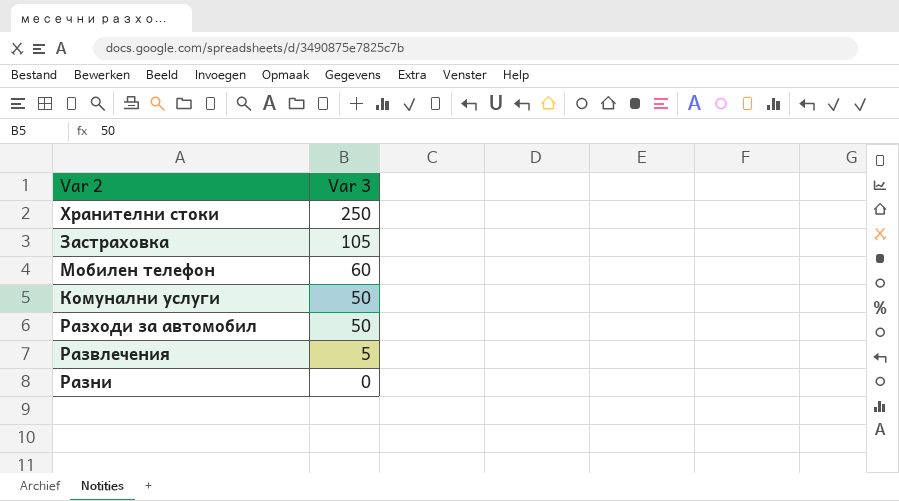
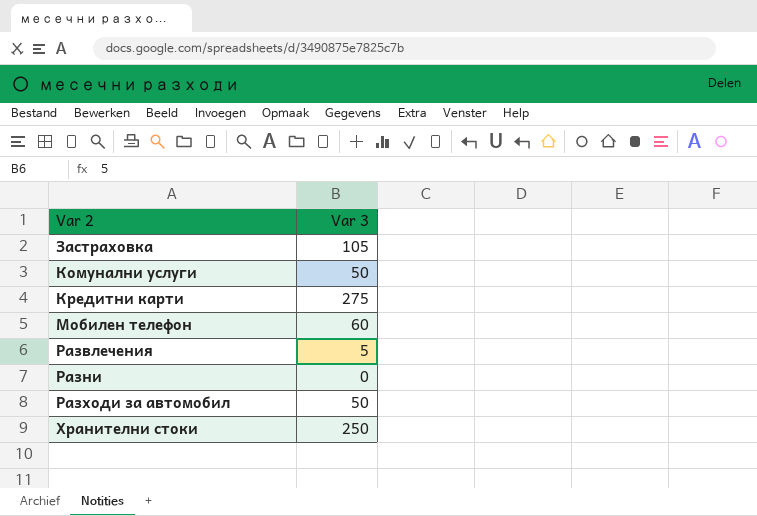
row order: Var 3 descending -> Var 2 ascending
row Кредитни карти: none -> 275

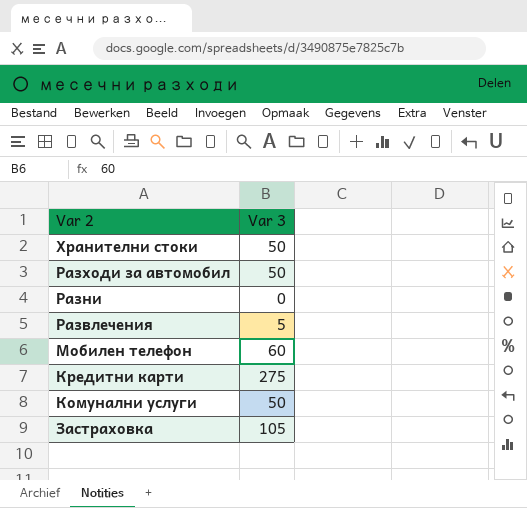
row order: Var 2 ascending -> Var 2 descending
Хранителни стоки | Var 3: 250 -> 50

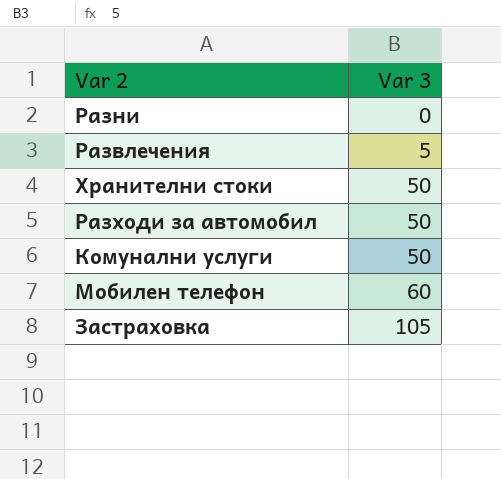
row order: Var 2 descending -> Var 3 ascending
row Кредитни карти: 275 -> none

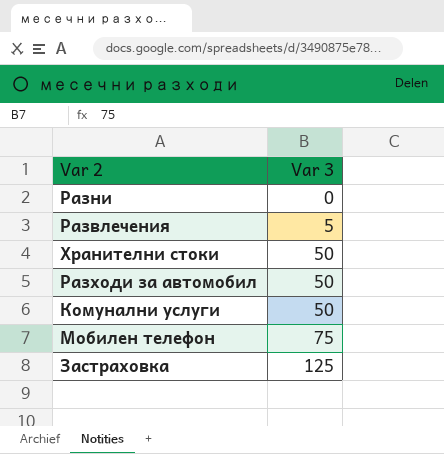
Мобилен телефон | Var 3: 60 -> 75
Застраховка | Var 3: 105 -> 125

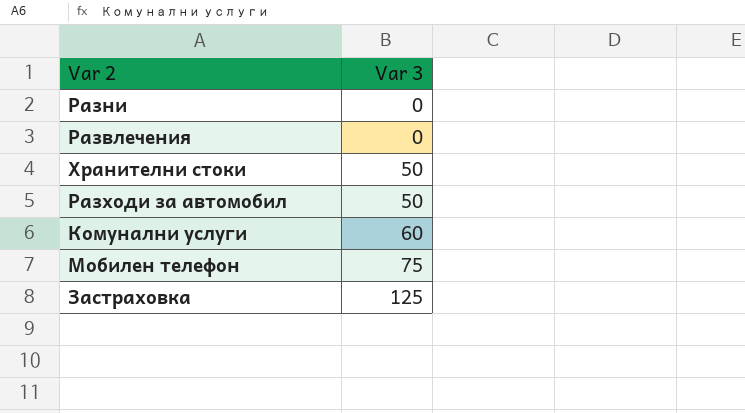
Развлечения | Var 3: 5 -> 0
Комунални услуги | Var 3: 50 -> 60

